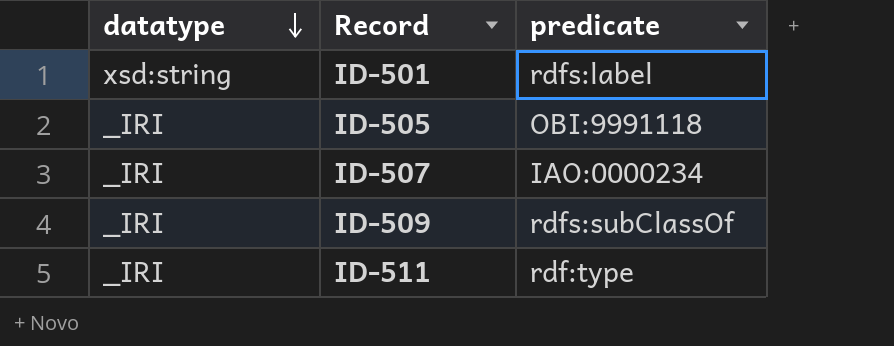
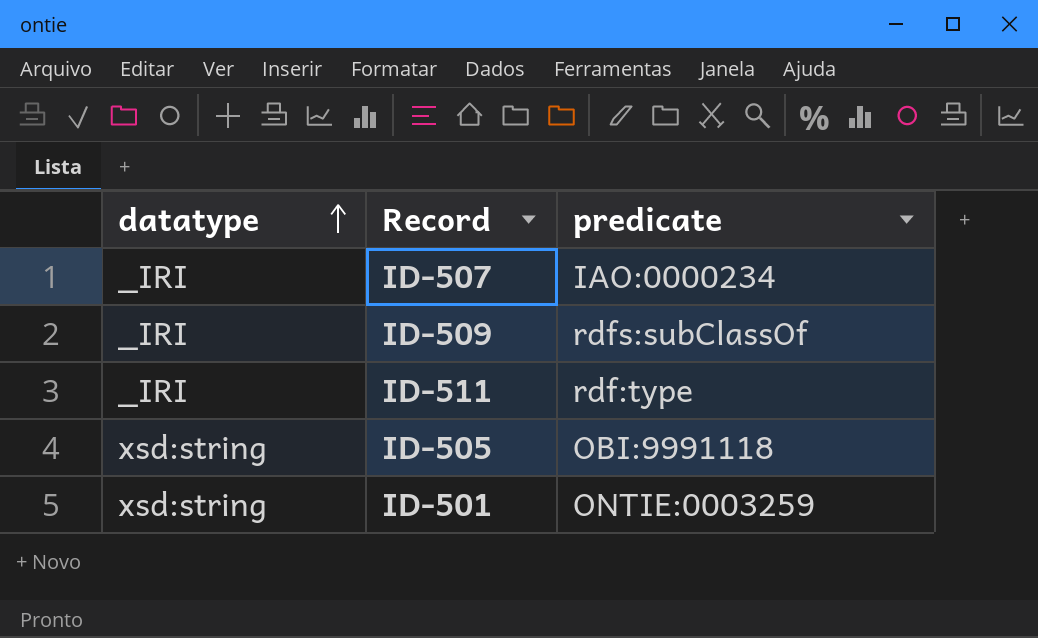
row order: datatype descending -> datatype ascending
ID-505 | datatype: _IRI -> xsd:string
ID-501 | predicate: rdfs:label -> ONTIE:0003259

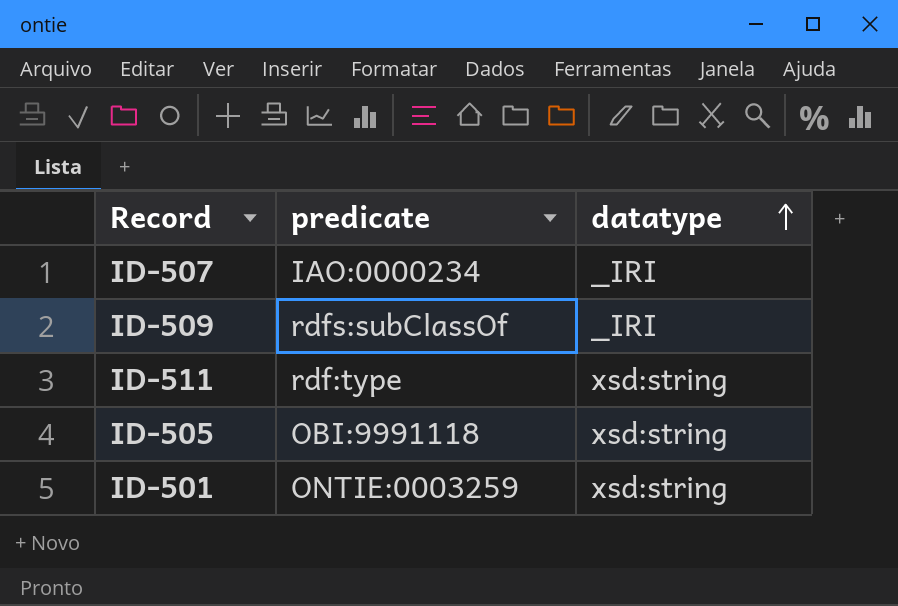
column datatype | position: 1 -> 3
ID-511 | datatype: _IRI -> xsd:string

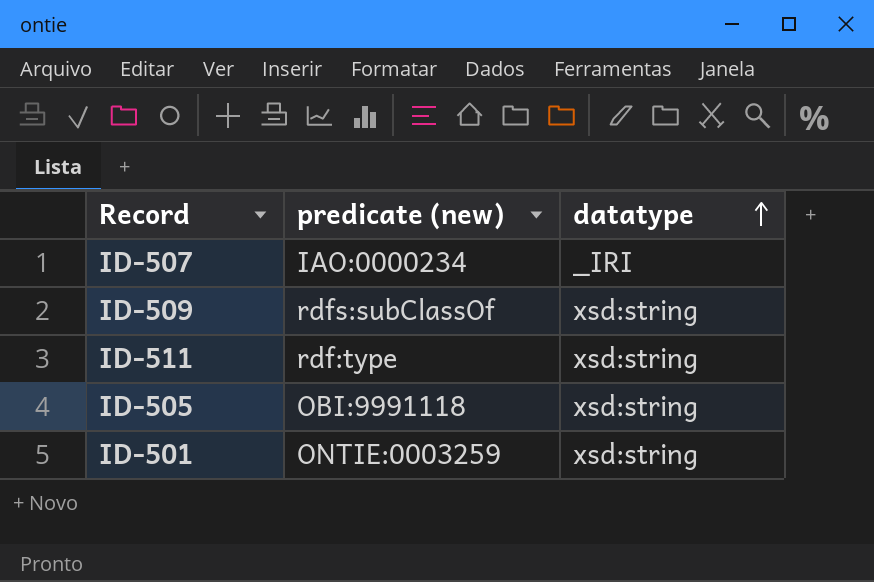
column name: predicate -> predicate (new)
ID-509 | datatype: _IRI -> xsd:string

